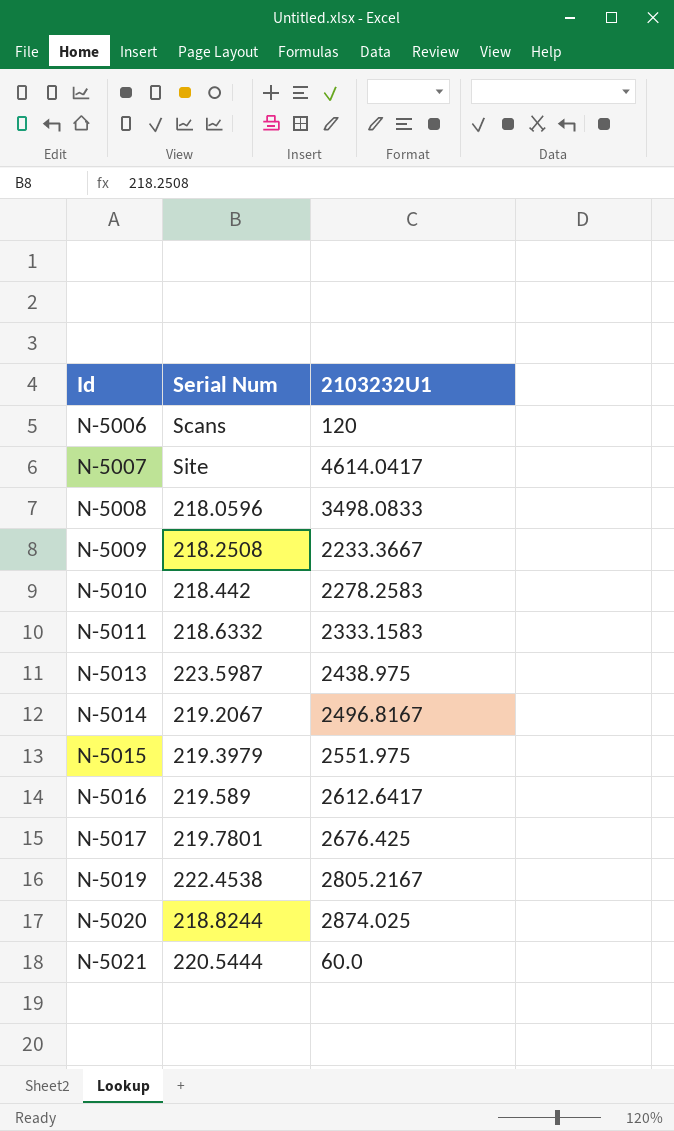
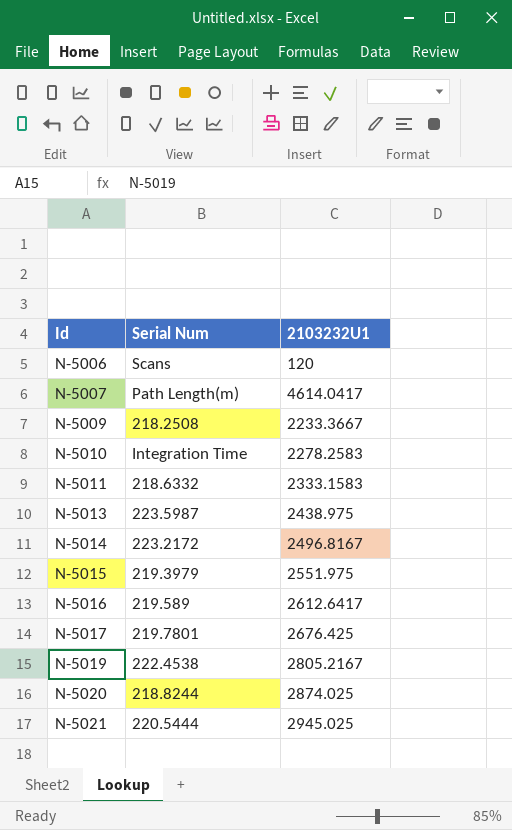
row N-5008: 218.0596 | 3498.0833 -> none
N-5007 | Serial Num: Site -> Path Length(m)
N-5010 | Serial Num: 218.442 -> Integration Time
N-5014 | Serial Num: 219.2067 -> 223.2172
N-5021 | 2103232U1: 60.0 -> 2945.025

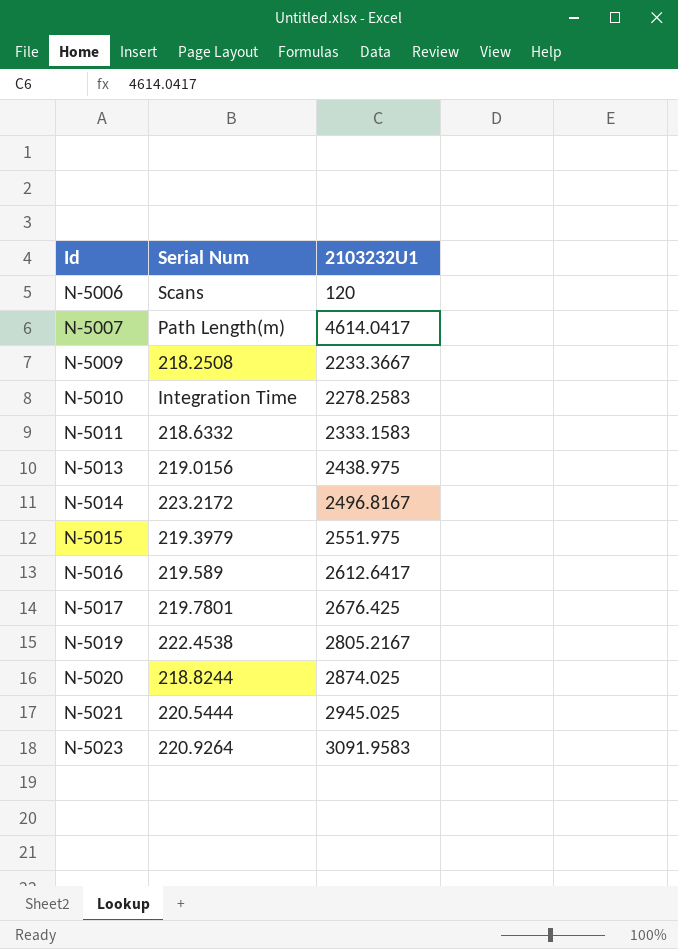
N-5013 | Serial Num: 223.5987 -> 219.0156
row N-5023: none -> 220.9264 | 3091.9583

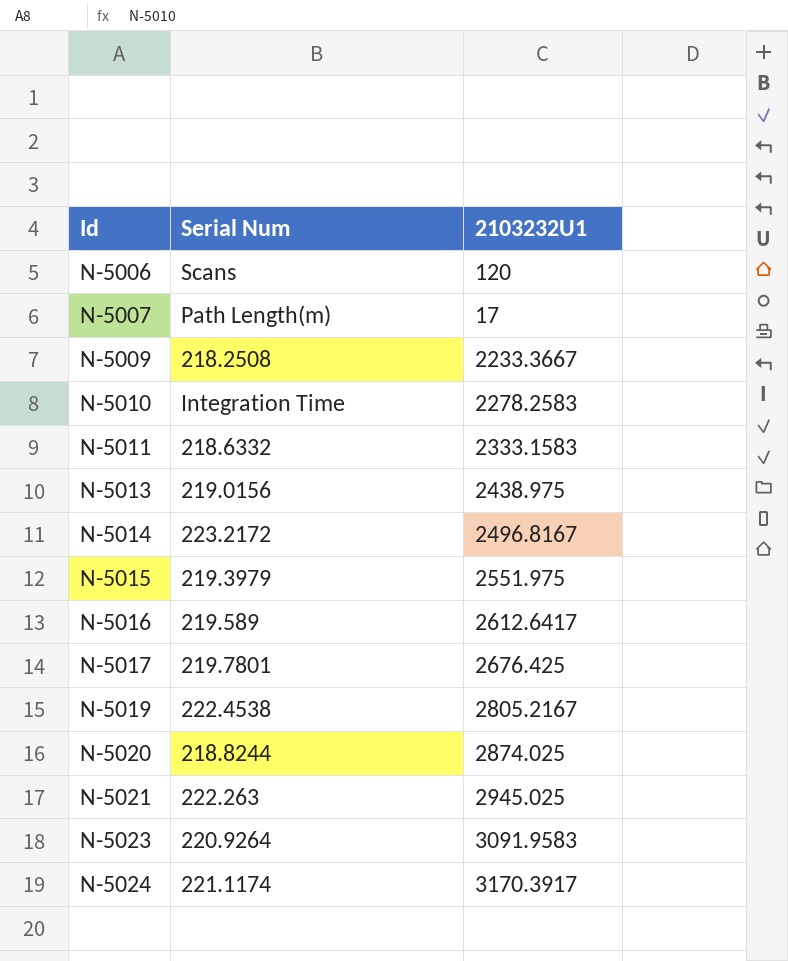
N-5007 | 2103232U1: 4614.0417 -> 17
N-5021 | Serial Num: 220.5444 -> 222.263
row N-5024: none -> 221.1174 | 3170.3917

